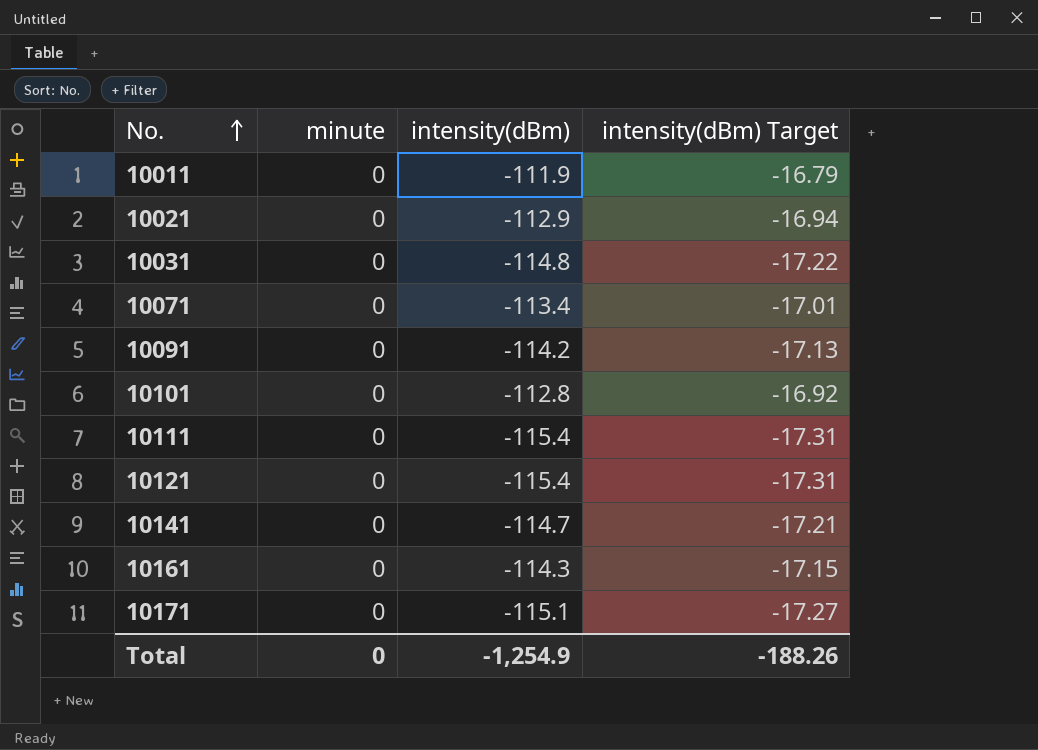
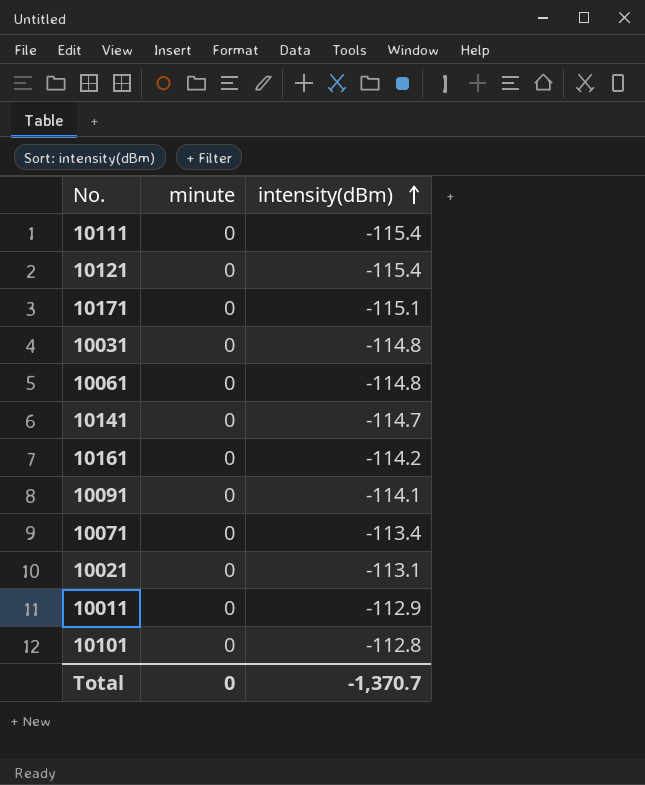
row order: No. ascending -> intensity(dBm) ascending
column intensity(dBm) Target | formula: [intensity(dBm)] * 0.15 -> none
row 10061: none -> 0 | -114.8
10161 | intensity(dBm): -114.3 -> -114.2
10091 | intensity(dBm): -114.2 -> -114.1
10021 | intensity(dBm): -112.9 -> -113.1
10011 | intensity(dBm): -111.9 -> -112.9
Total | intensity(dBm): -1,254.9 -> -1,370.7

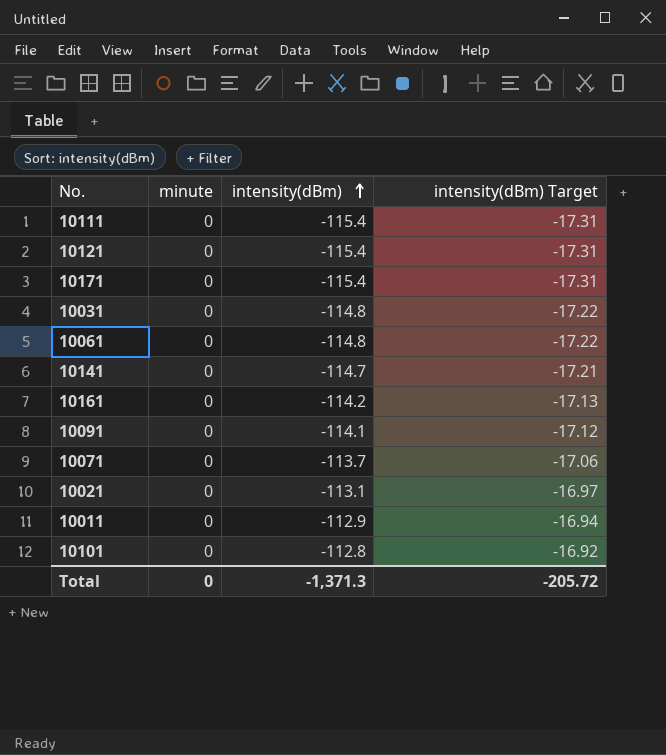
column intensity(dBm) Target | formula: none -> [intensity(dBm)] * 0.15
10171 | intensity(dBm): -115.1 -> -115.4
10071 | intensity(dBm): -113.4 -> -113.7
Total | intensity(dBm): -1,370.7 -> -1,371.3

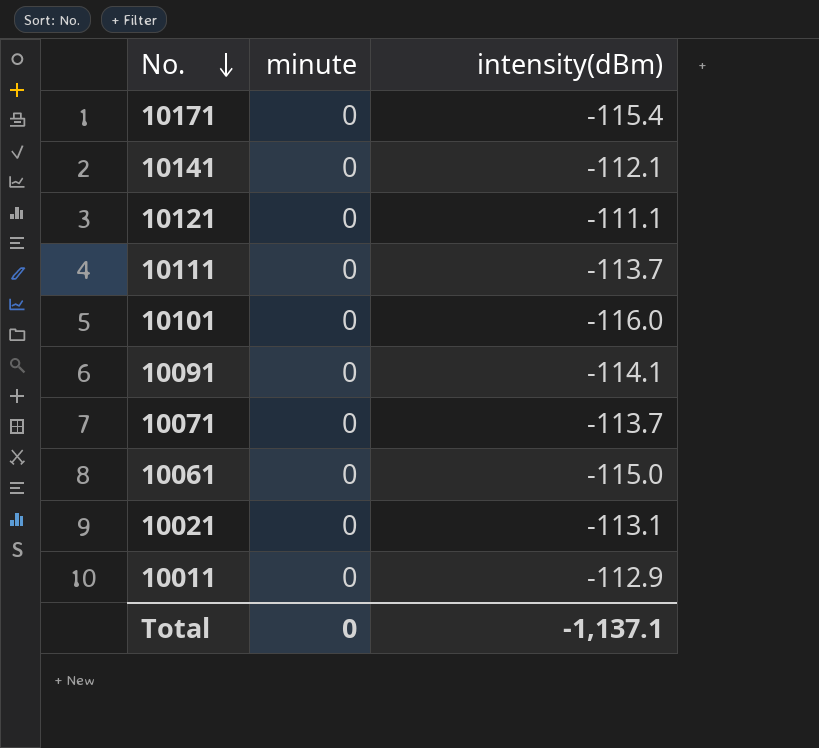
row order: intensity(dBm) ascending -> No. descending
column intensity(dBm) Target | formula: [intensity(dBm)] * 0.15 -> none
row 10031: 0 | -114.8 | -17.22 -> none
row 10161: 0 | -114.2 | -17.13 -> none
10141 | intensity(dBm): -114.7 -> -112.1
10121 | intensity(dBm): -115.4 -> -111.1
10111 | intensity(dBm): -115.4 -> -113.7
10101 | intensity(dBm): -112.8 -> -116.0
10061 | intensity(dBm): -114.8 -> -115.0
Total | intensity(dBm): -1,371.3 -> -1,137.1

